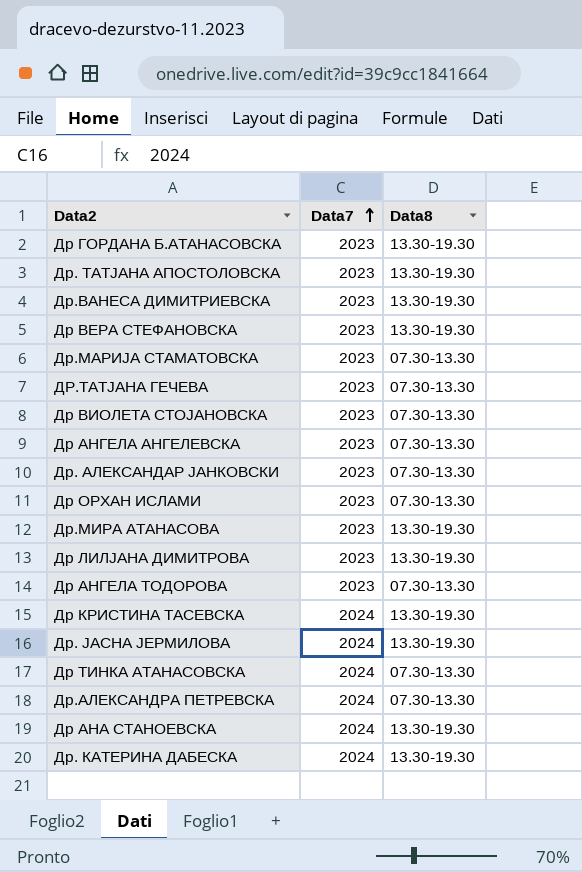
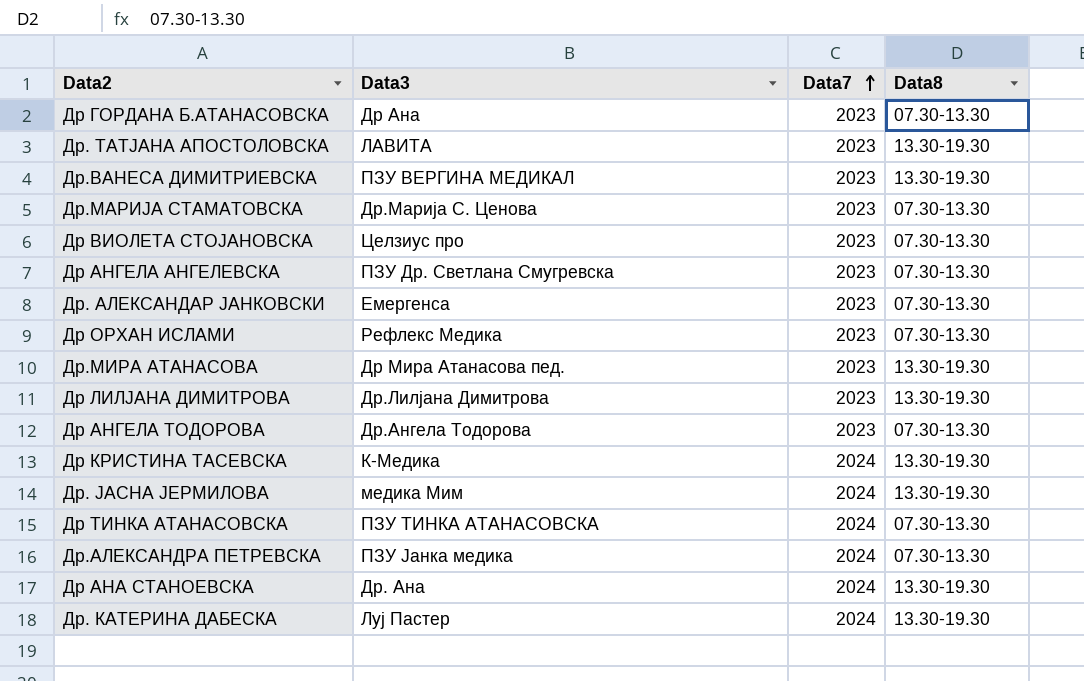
column Data3 | position: none -> 2
row Др ВЕРА СТЕФАНОВСКА: 2023 | 13.30-19.30 -> none
row ДР.ТАТЈАНА ГЕЧЕВА: 2023 | 07.30-13.30 -> none
Др ГОРДАНА Б.АТАНАСОВСКА | Data8: 13.30-19.30 -> 07.30-13.30

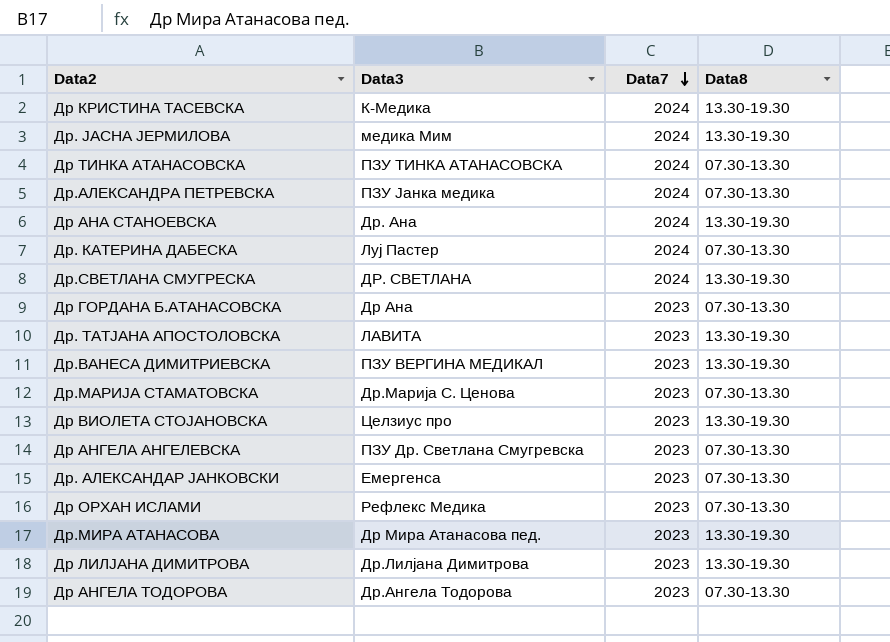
row order: Data7 ascending -> Data7 descending
Др. КАТЕРИНА ДАБЕСКА | Data8: 13.30-19.30 -> 07.30-13.30
row Др.СВЕТЛАНА СМУГРЕСКА: none -> ДР. СВЕТЛАНА | 2024 | 13.30-19.30
Др ВИОЛЕТА СТОЈАНОВСКА | Data8: 07.30-13.30 -> 13.30-19.30

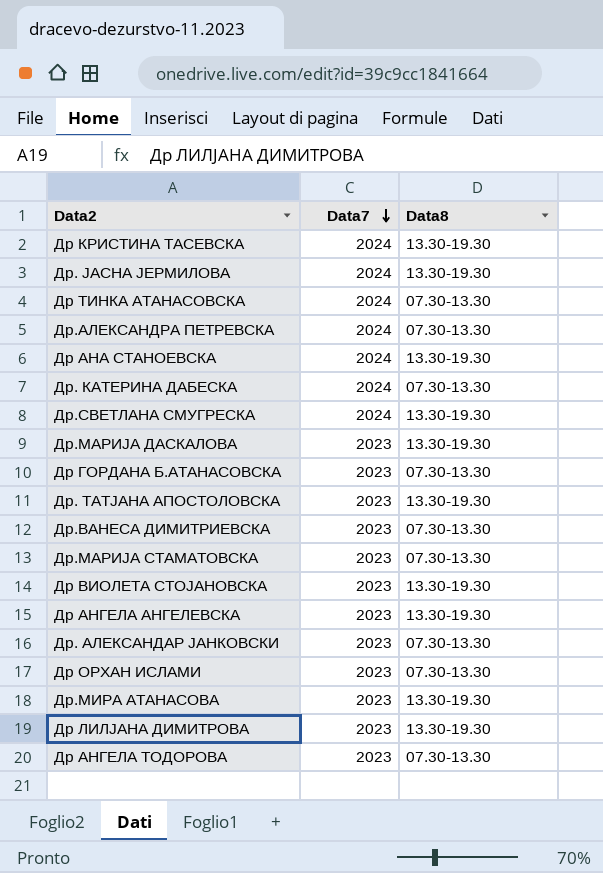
column Data3 | position: 2 -> none
row Др.МАРИЈА ДАСКАЛОВА: none -> 2023 | 13.30-19.30
Др.ВАНЕСА ДИМИТРИЕВСКА | Data8: 13.30-19.30 -> 07.30-13.30
Др АНГЕЛА АНГЕЛЕВСКА | Data8: 07.30-13.30 -> 13.30-19.30

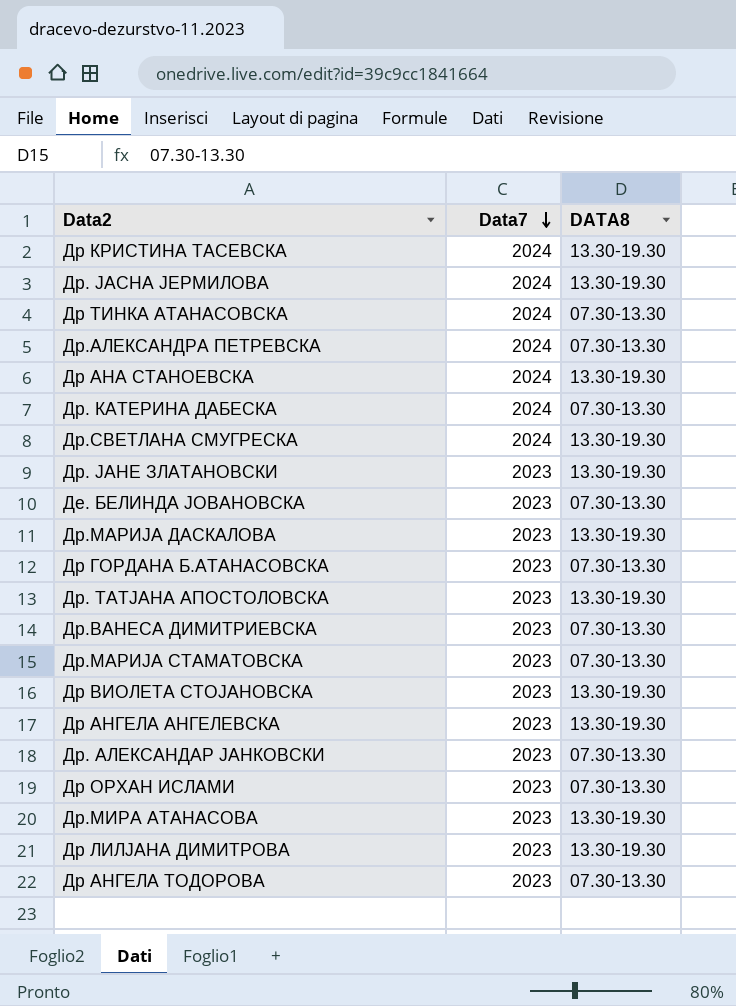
column name: Data8 -> DATA8
row Др. ЈАНЕ ЗЛАТАНОВСКИ: none -> 2023 | 13.30-19.30
row Де. БЕЛИНДА ЈОВАНОВСКА: none -> 2023 | 07.30-13.30

